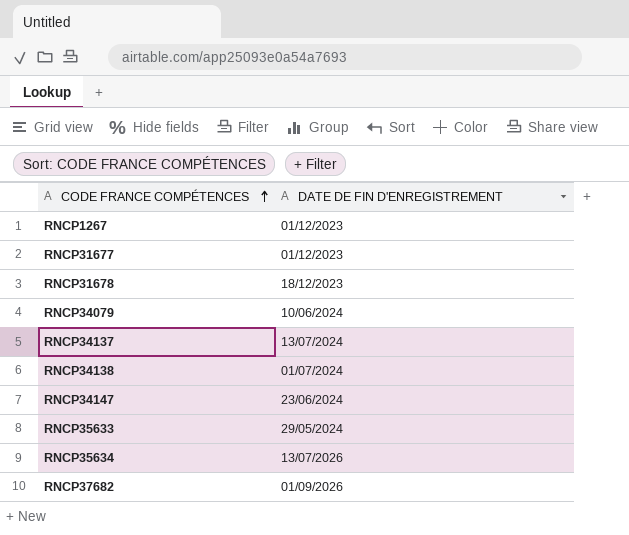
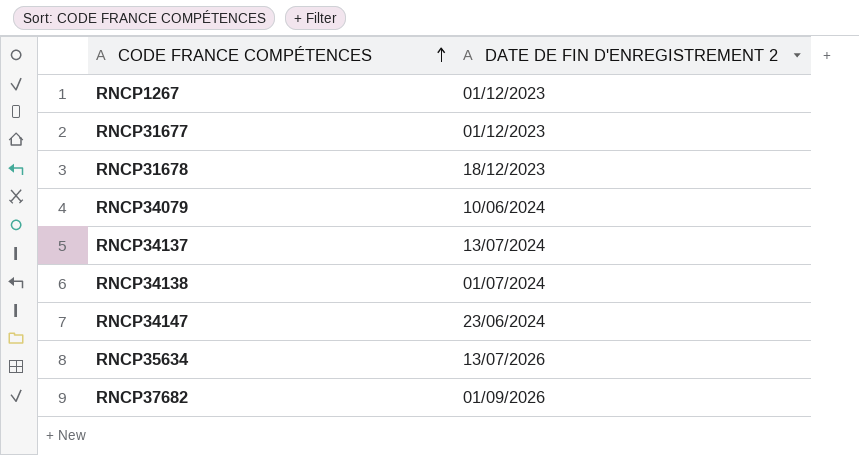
column name: DATE DE FIN D'ENREGISTREMENT -> DATE DE FIN D'ENREGISTREMENT 2
row RNCP35633: 29/05/2024 -> none

